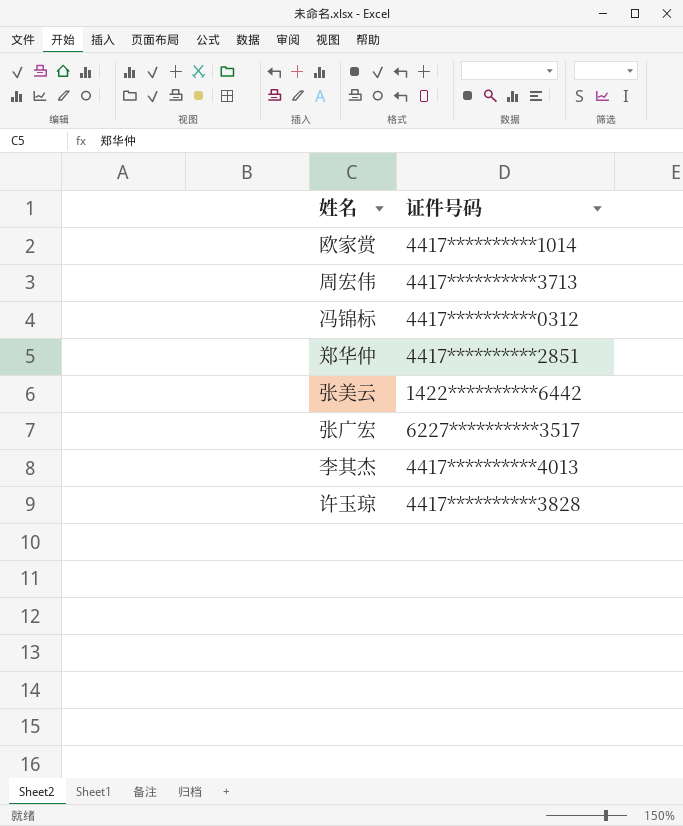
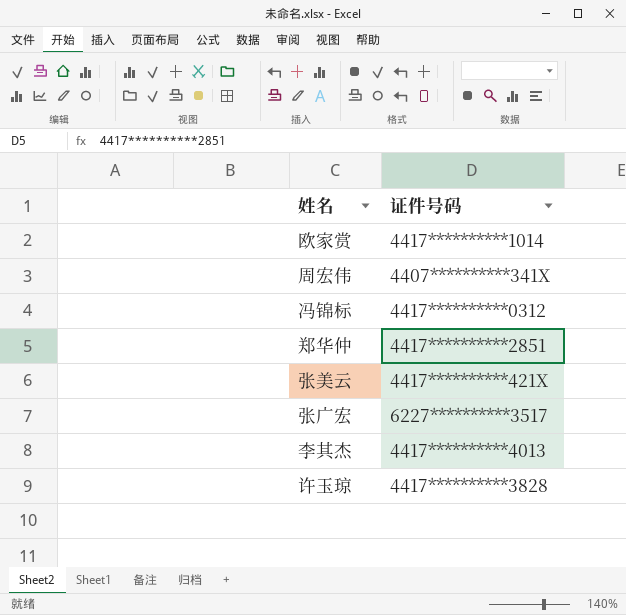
周宏伟 | 证件号码: 4417**********3713 -> 4407**********341X
张美云 | 证件号码: 1422**********6442 -> 4417**********421X

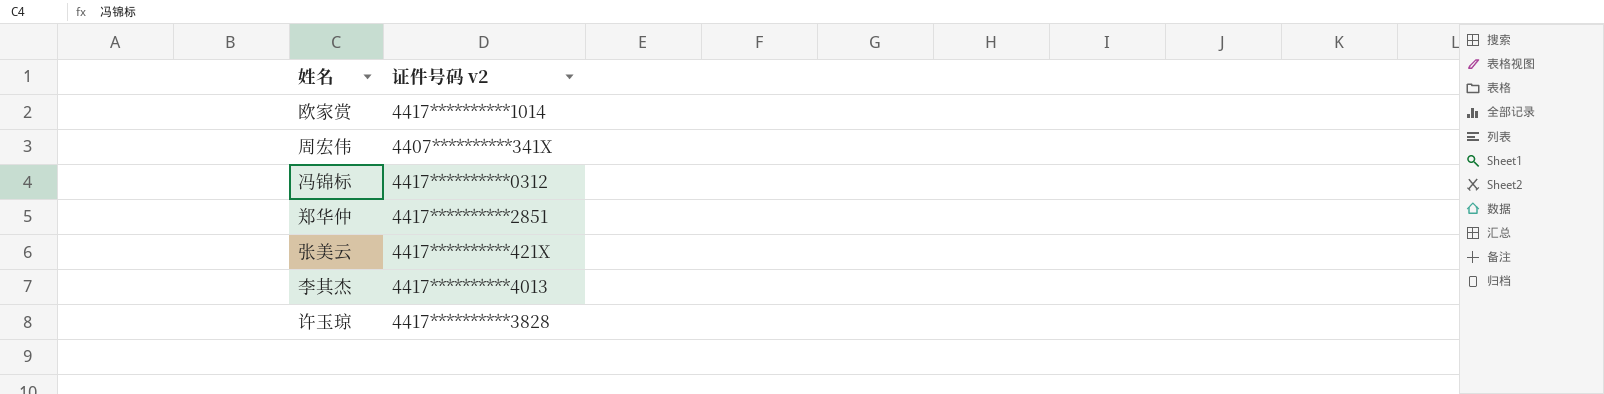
column name: 证件号码 -> 证件号码 v2
row 张广宏: 6227**********3517 -> none

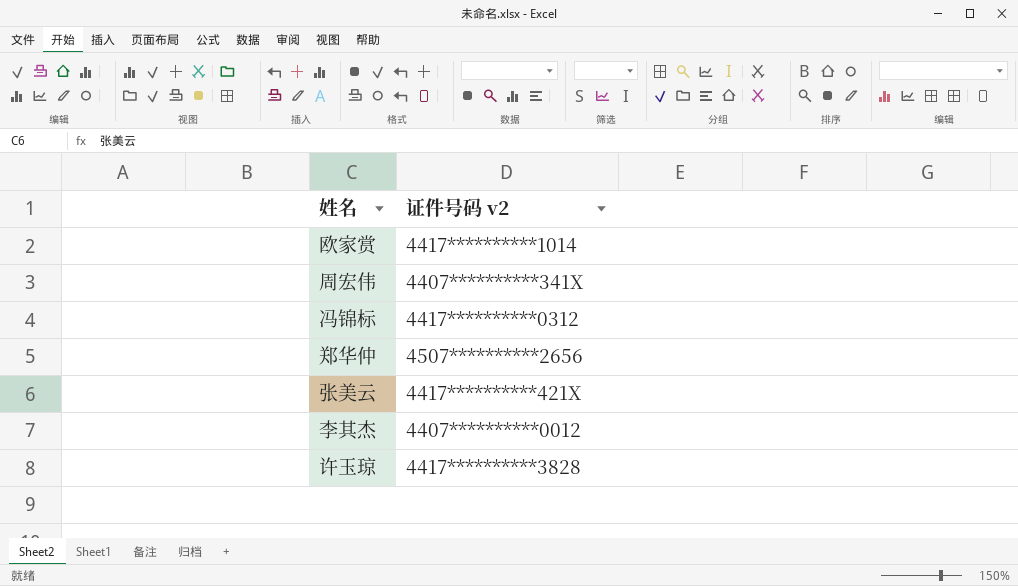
郑华仲 | 证件号码 v2: 4417**********2851 -> 4507**********2656
李其杰 | 证件号码 v2: 4417**********4013 -> 4407**********0012

